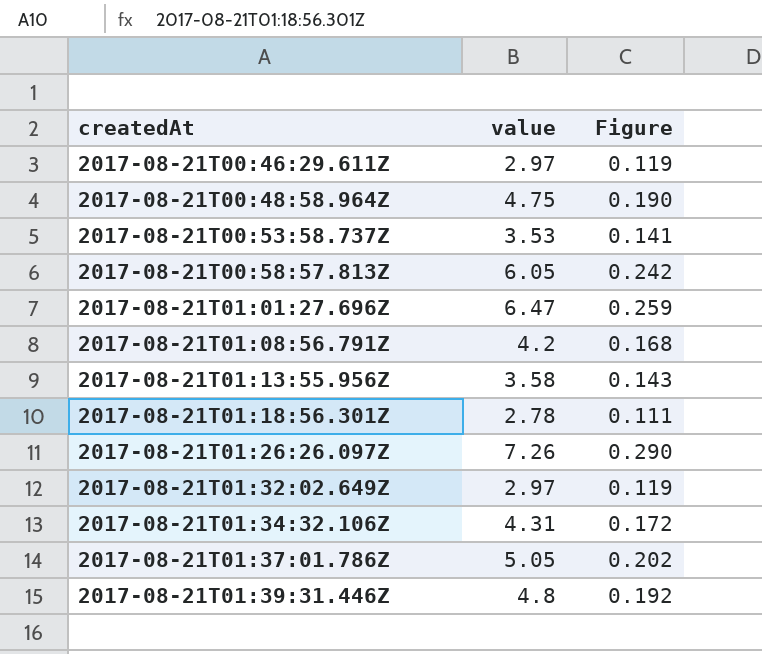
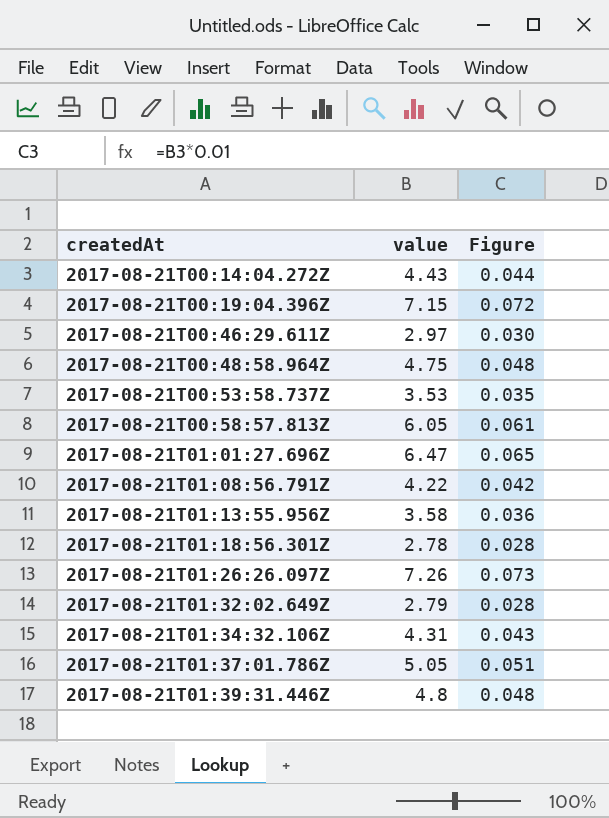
column Figure | formula: [value] * 0.04 -> [value] * 0.01
row 2017-08-21T00:14:04.272Z: none -> 4.43 | 0.044
row 2017-08-21T00:19:04.396Z: none -> 7.15 | 0.072
2017-08-21T01:08:56.791Z | value: 4.2 -> 4.22
2017-08-21T01:32:02.649Z | value: 2.97 -> 2.79

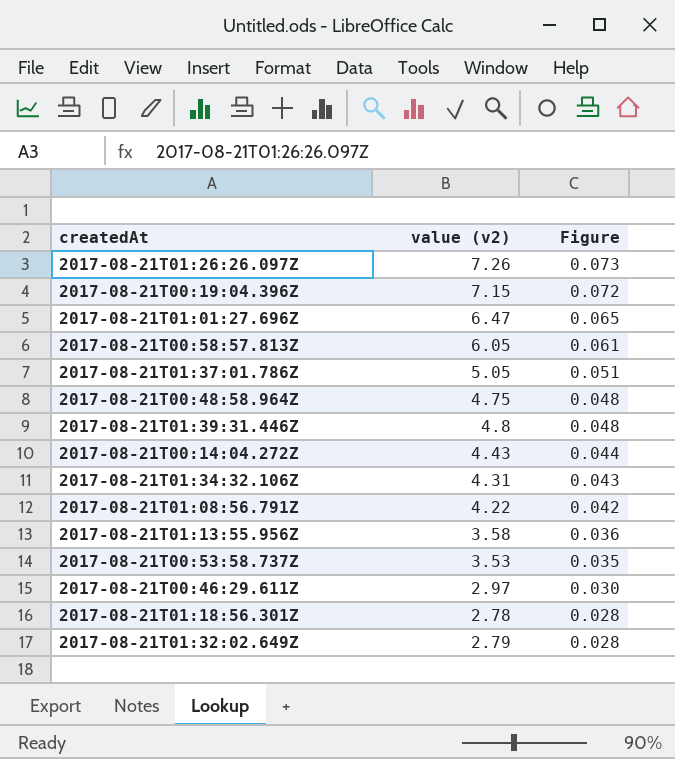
row order: createdAt ascending -> Figure descending
column name: value -> value (v2)

